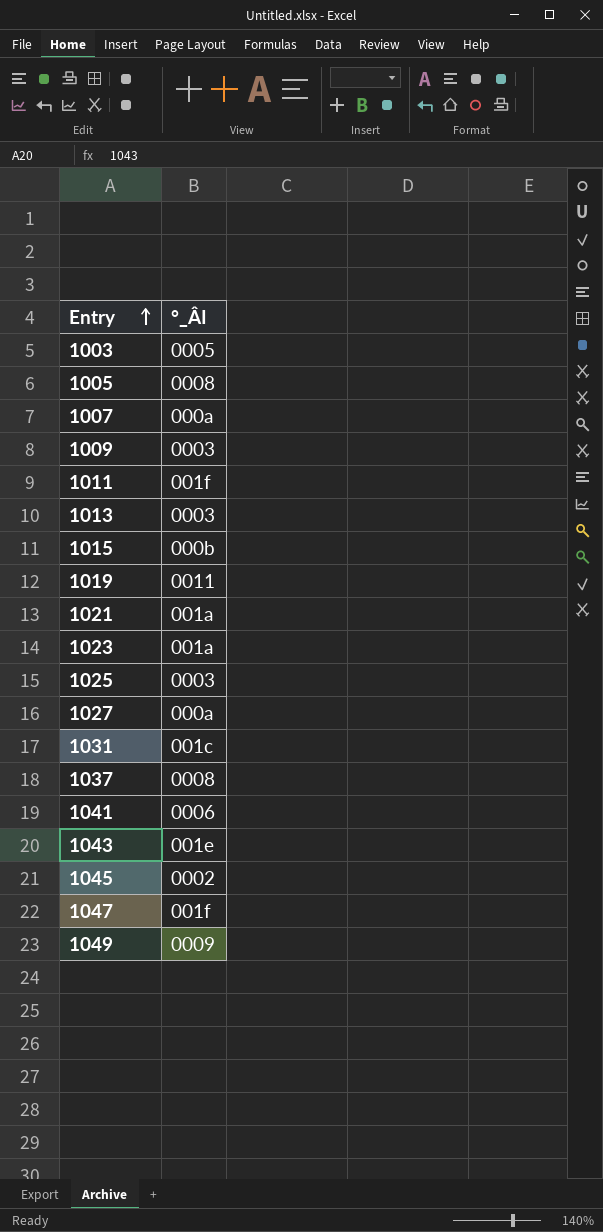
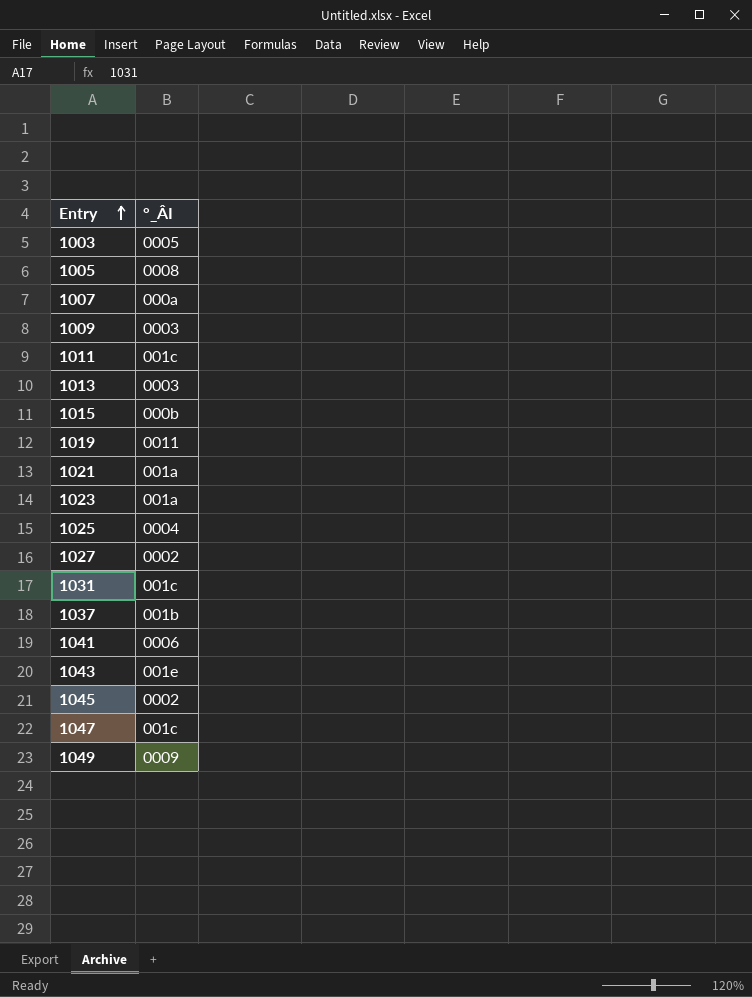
1011 | °_ÂI: 001f -> 001c
1025 | °_ÂI: 0003 -> 0004
1027 | °_ÂI: 000a -> 0002
1037 | °_ÂI: 0008 -> 001b
1047 | °_ÂI: 001f -> 001c

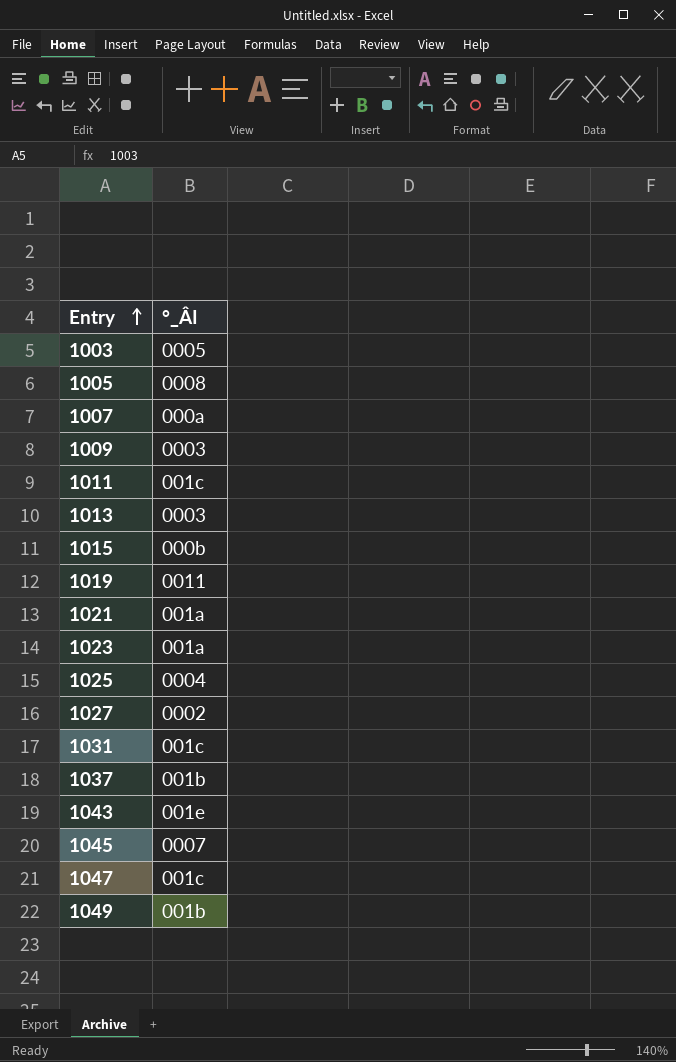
row 1041: 0006 -> none
1045 | °_ÂI: 0002 -> 0007
1049 | °_ÂI: 0009 -> 001b

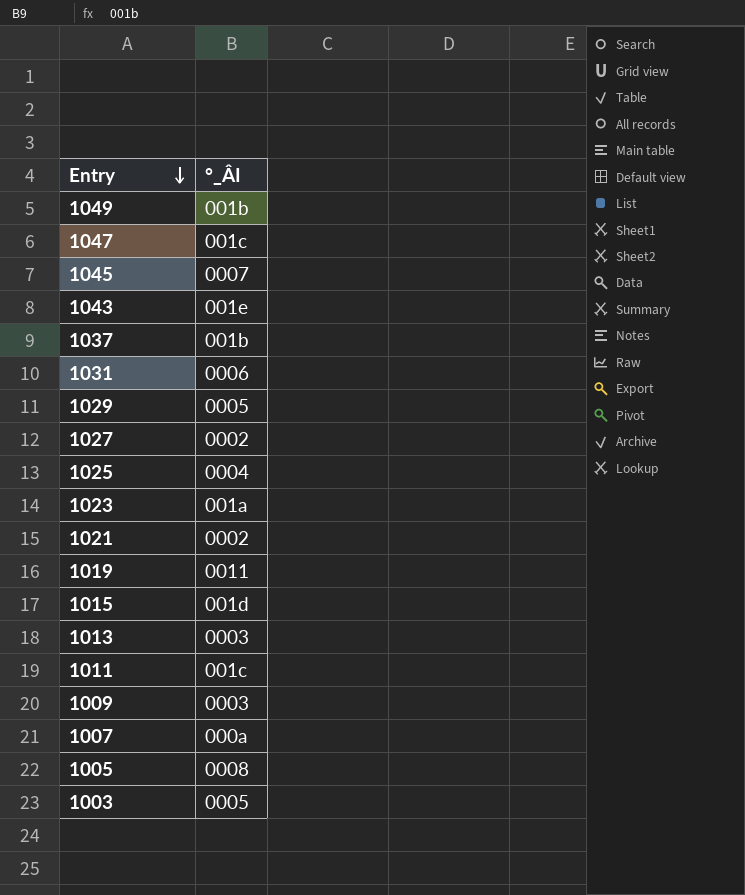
row order: Entry ascending -> Entry descending
1031 | °_ÂI: 001c -> 0006
row 1029: none -> 0005
1021 | °_ÂI: 001a -> 0002
1015 | °_ÂI: 000b -> 001d

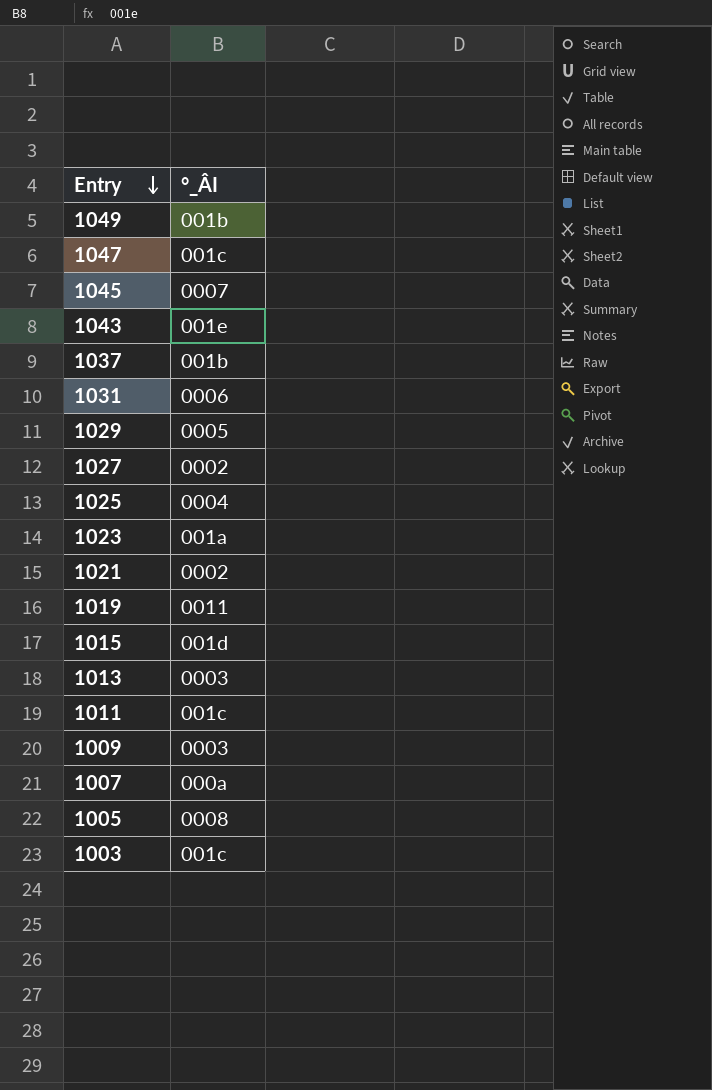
1003 | °_ÂI: 0005 -> 001c

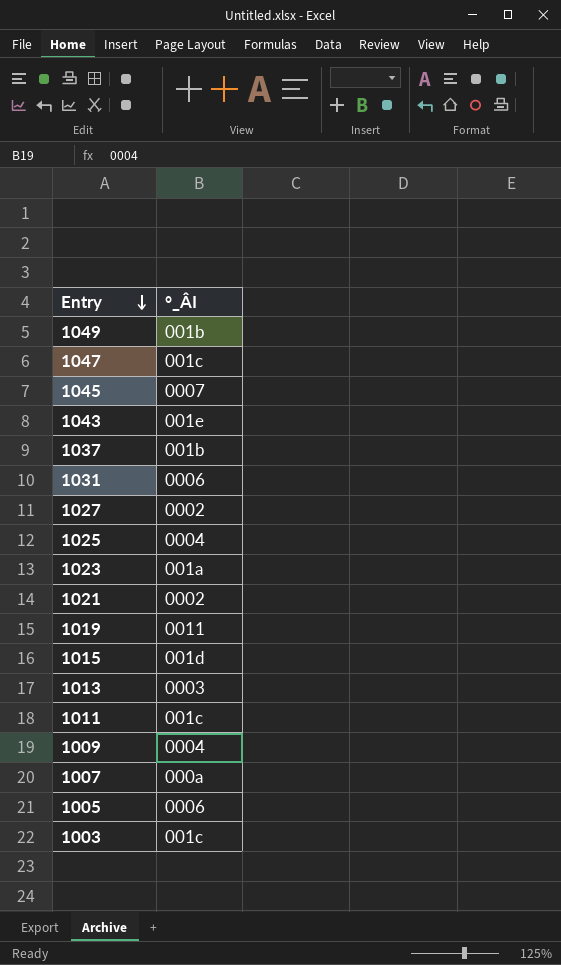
row 1029: 0005 -> none
1009 | °_ÂI: 0003 -> 0004
1005 | °_ÂI: 0008 -> 0006

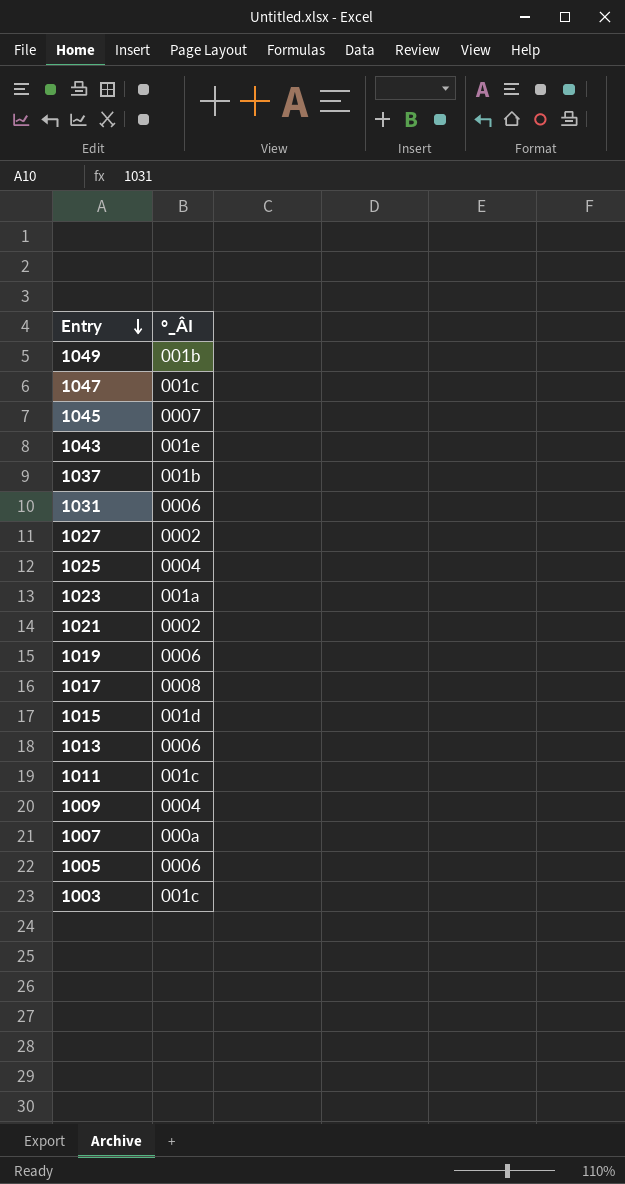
1019 | °_ÂI: 0011 -> 0006
row 1017: none -> 0008
1013 | °_ÂI: 0003 -> 0006

